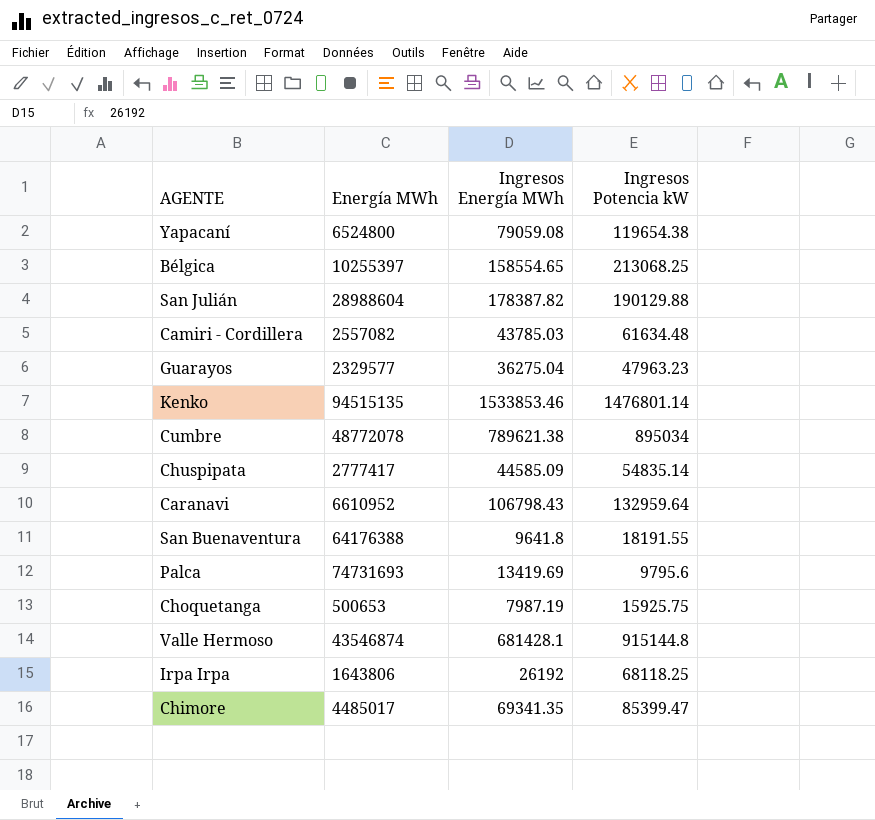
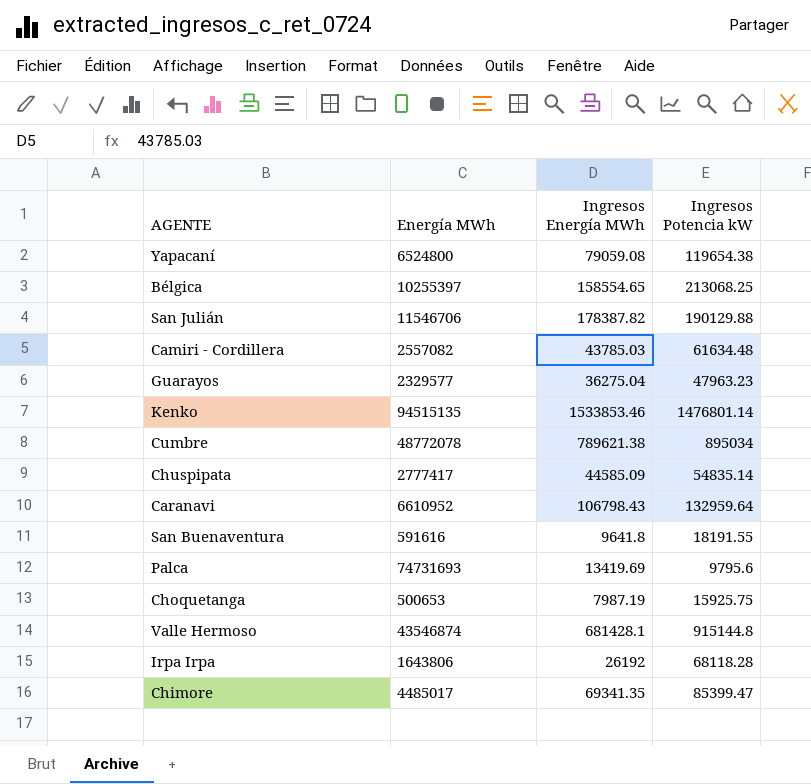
San Julián | Energía MWh: 28988604 -> 11546706
San Buenaventura | Energía MWh: 64176388 -> 591616
Irpa Irpa | Ingresos Potencia kW: 68118.25 -> 68118.28

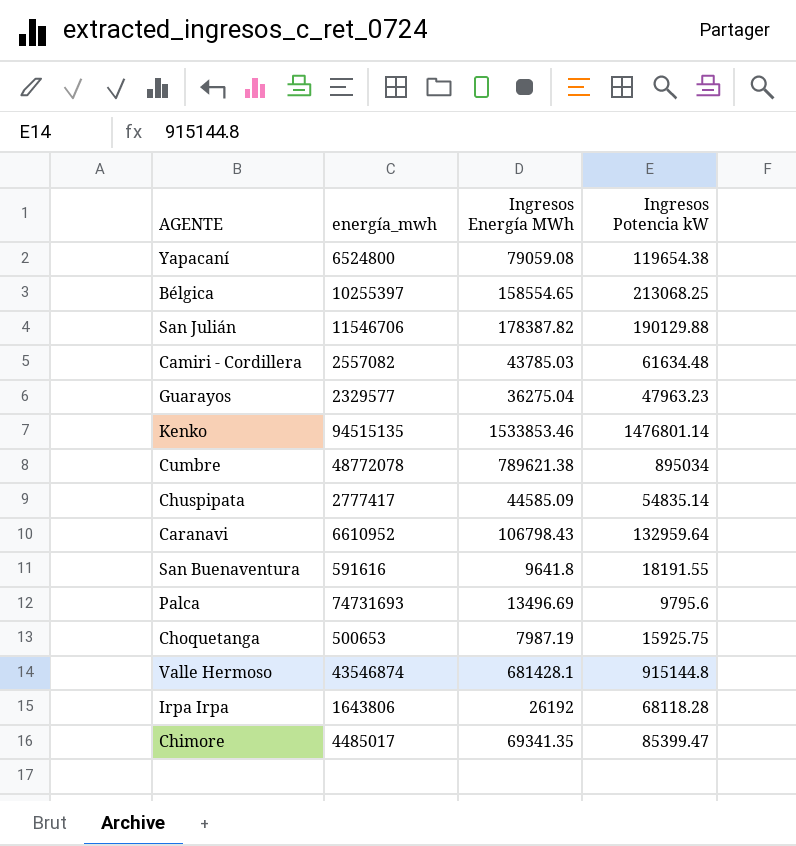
column name: Energía MWh -> energía_mwh
Palca | Ingresos Energía MWh: 13419.69 -> 13496.69

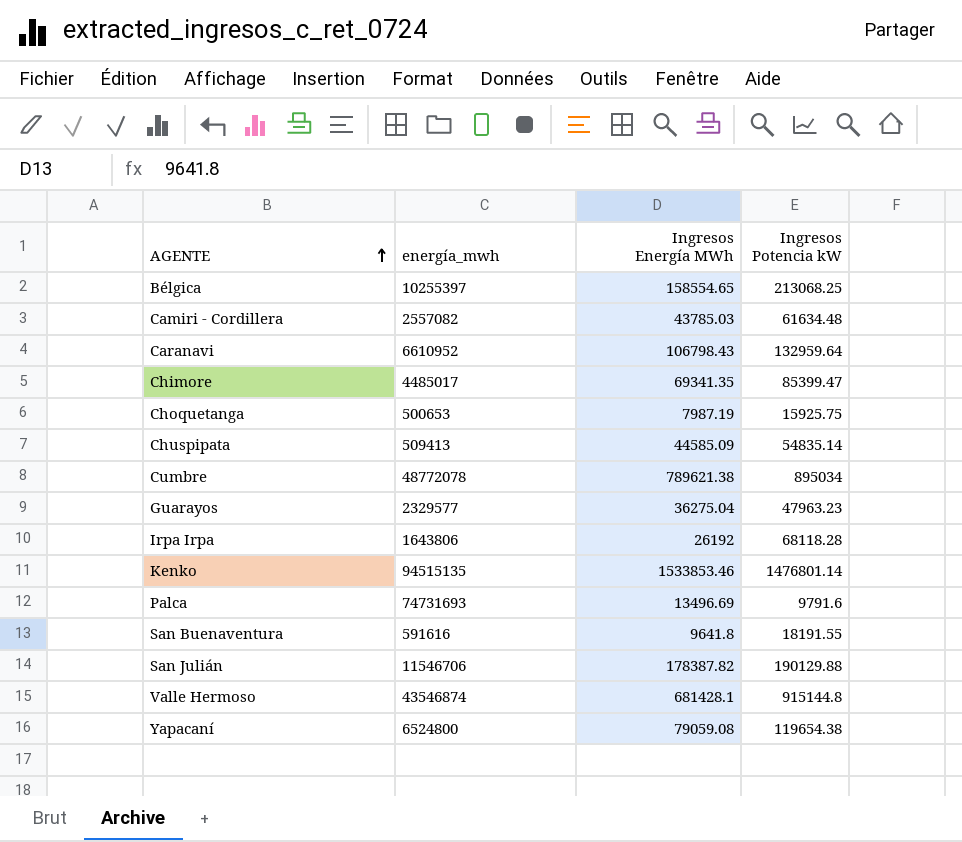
row order: none -> AGENTE ascending
Chuspipata | energía_mwh: 2777417 -> 509413
Palca | Ingresos Potencia kW: 9795.6 -> 9791.6

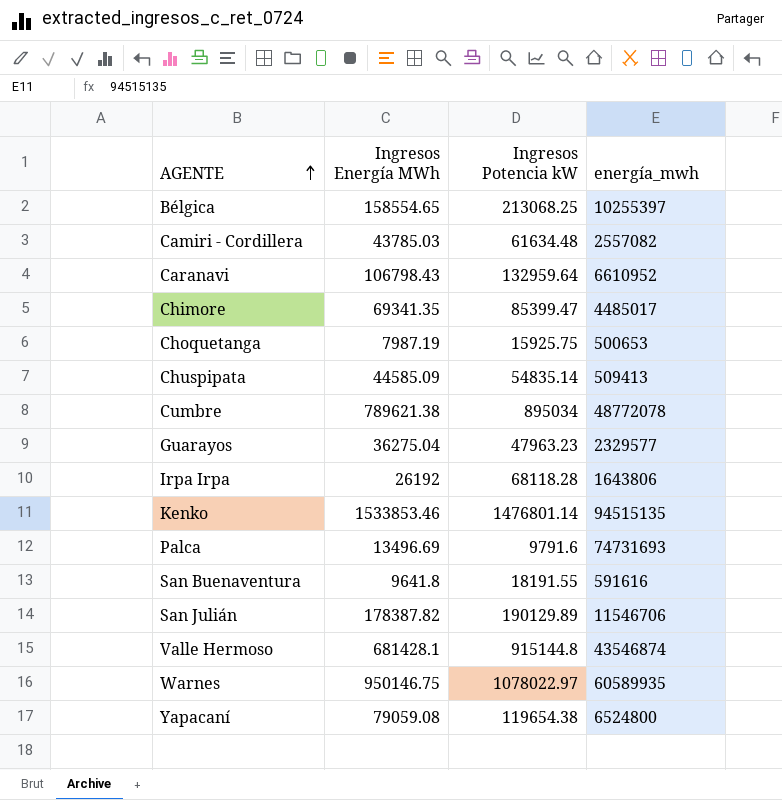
column energía_mwh | position: 2 -> 4
San Julián | Ingresos Potencia kW: 190129.88 -> 190129.89
row Warnes: none -> 950146.75 | 1078022.97 | 60589935

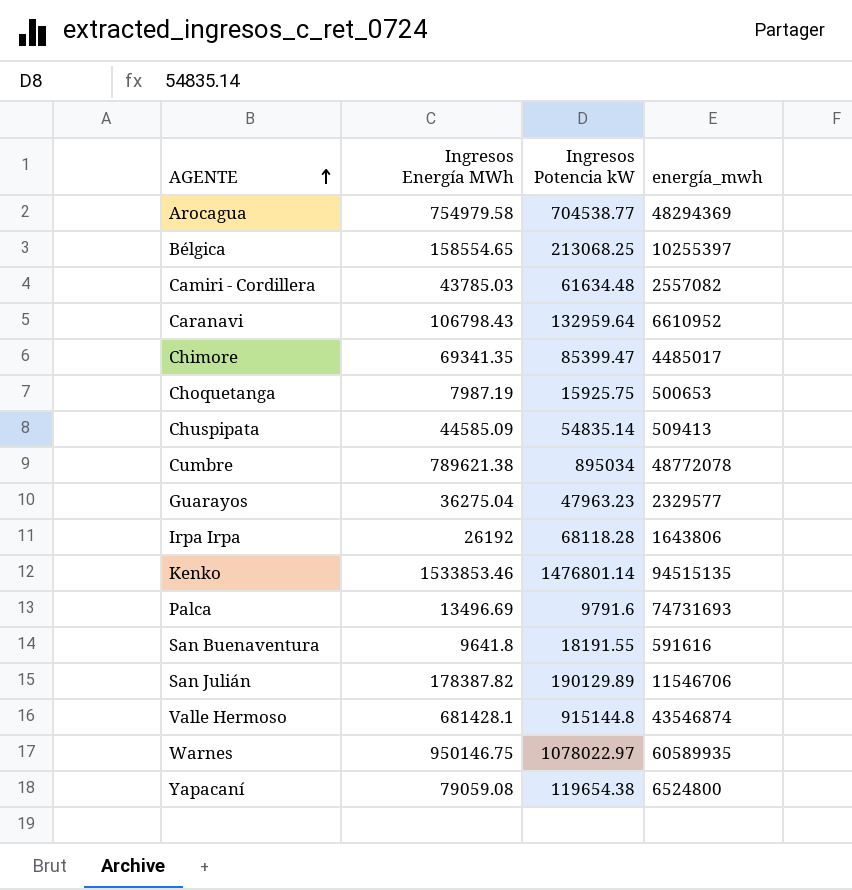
row Arocagua: none -> 754979.58 | 704538.77 | 48294369

